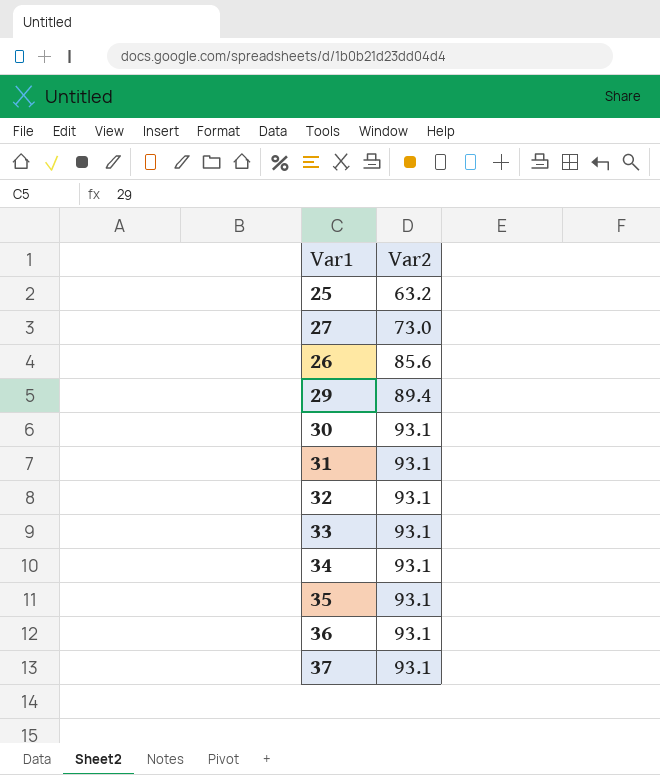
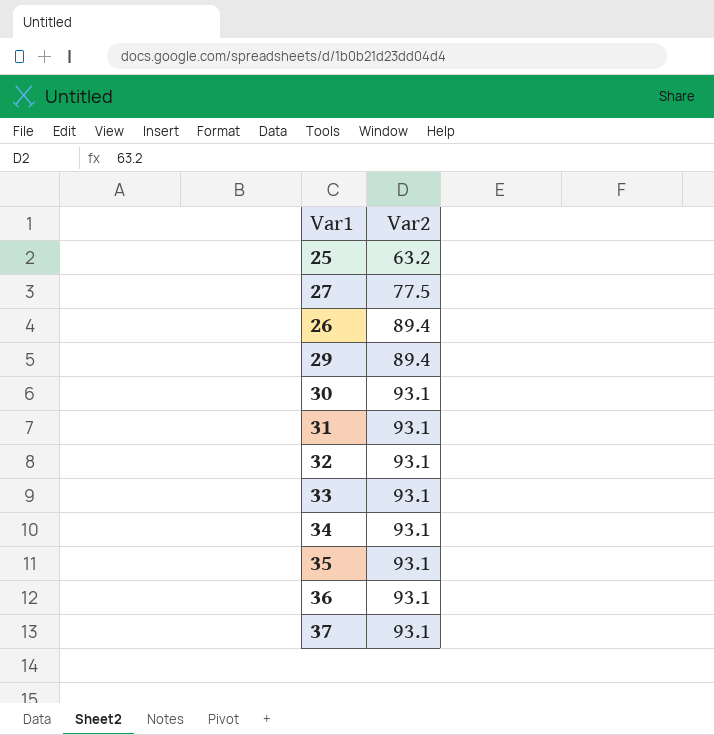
27 | Var2: 73.0 -> 77.5
26 | Var2: 85.6 -> 89.4

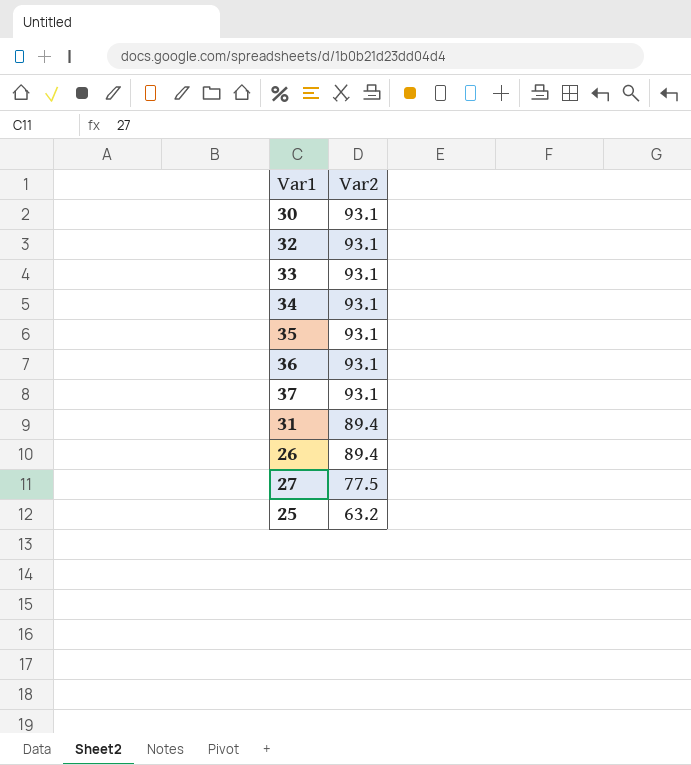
row order: Var2 ascending -> Var2 descending
row 29: 89.4 -> none
31 | Var2: 93.1 -> 89.4

